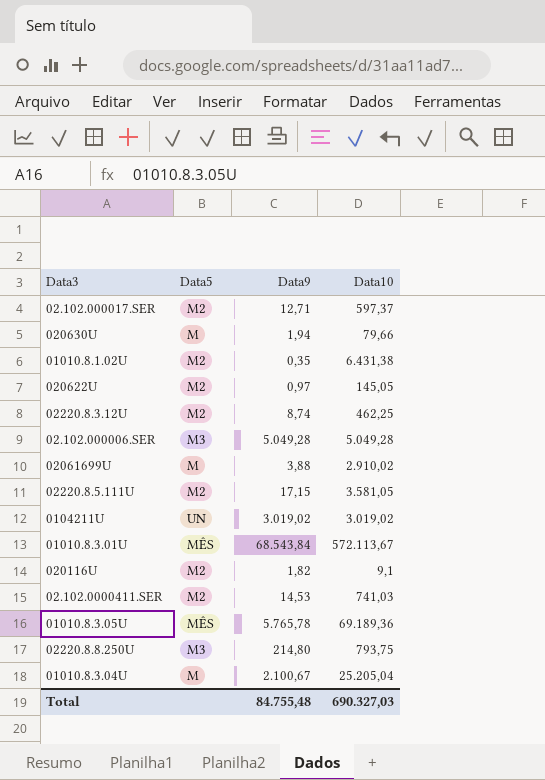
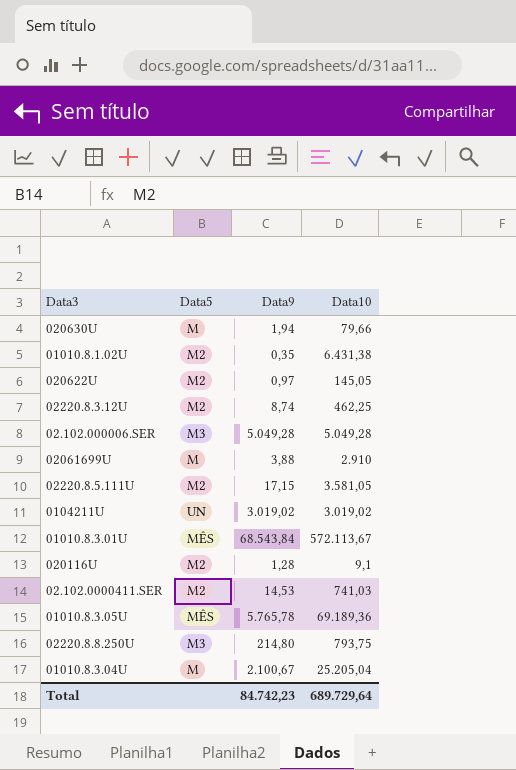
row 02.102.000017.SER: M2 | 12,71 | 597,37 -> none
02061699U | Data10: 2.910,02 -> 2.910
020116U | Data9: 1,82 -> 1,28
Total | Data9: 84.755,48 -> 84.742,23
Total | Data10: 690.327,03 -> 689.729,64

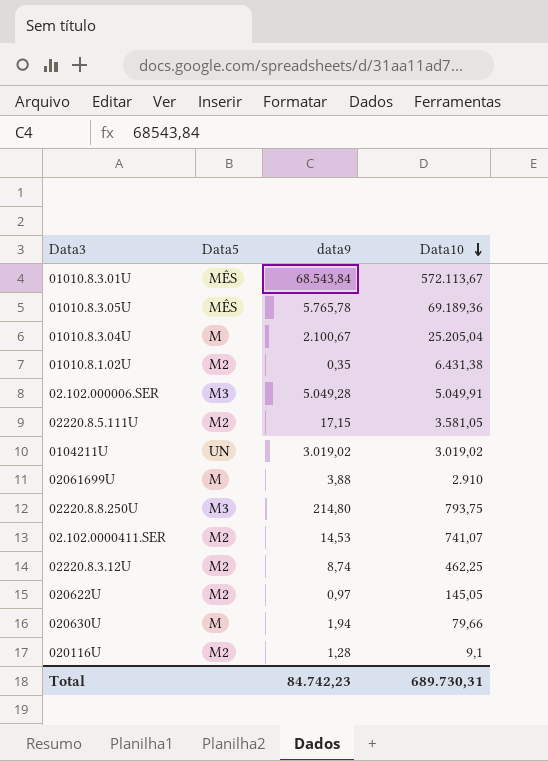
row order: none -> Data10 descending
column name: Data9 -> data9
02.102.000006.SER | Data10: 5.049,28 -> 5.049,91
02.102.0000411.SER | Data10: 741,03 -> 741,07
Total | Data10: 689.729,64 -> 689.730,31

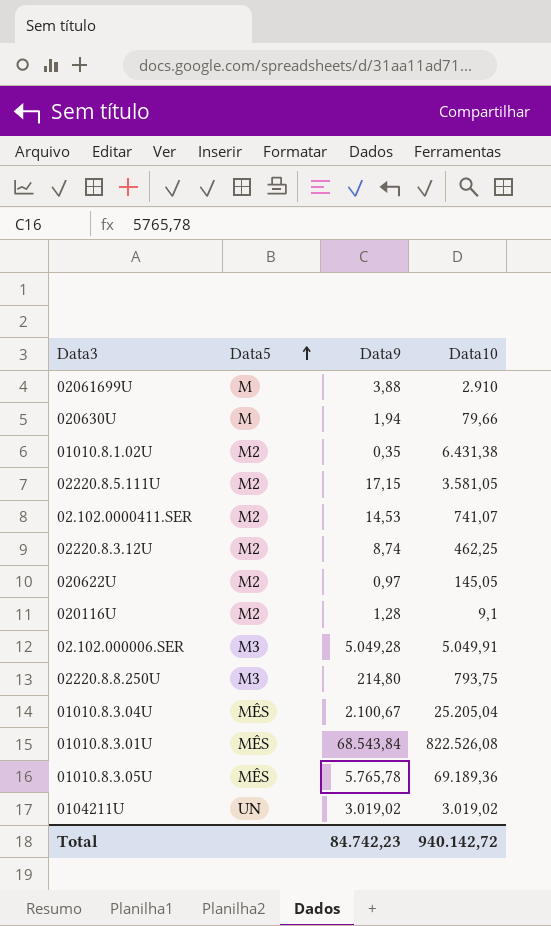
row order: Data10 descending -> Data5 ascending
column name: data9 -> Data9
01010.8.3.04U | Data5: M -> MÊS
01010.8.3.01U | Data10: 572.113,67 -> 822.526,08
Total | Data10: 689.730,31 -> 940.142,72

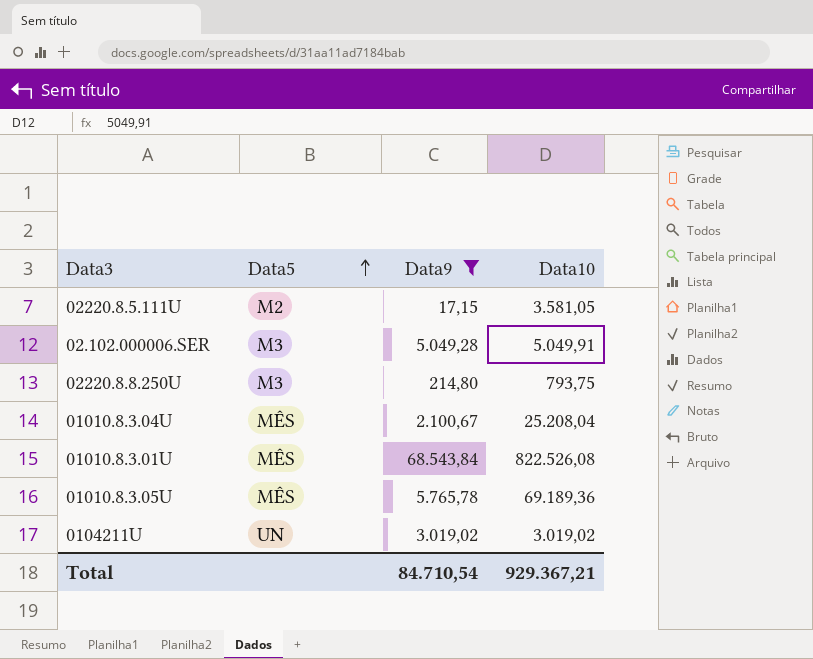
filter: none -> Data9 >= 17,15
01010.8.3.04U | Data10: 25.205,04 -> 25.208,04
Total | Data9: 84.742,23 -> 84.710,54
Total | Data10: 940.142,72 -> 929.367,21

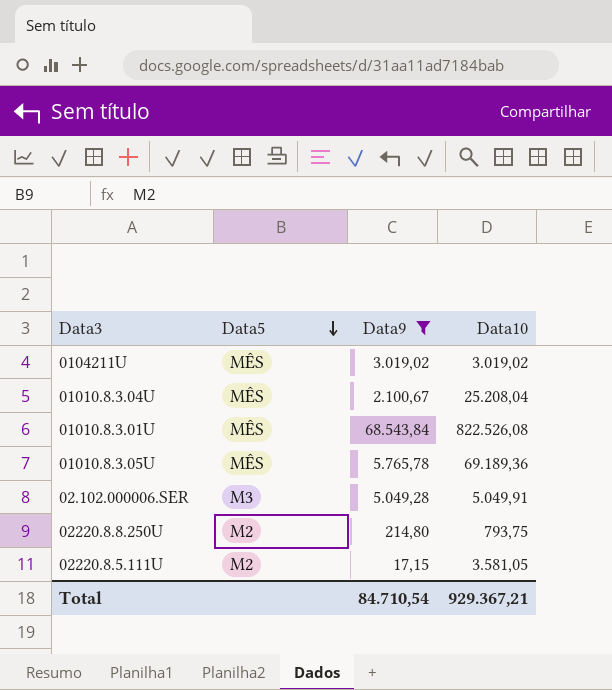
row order: Data5 ascending -> Data5 descending
0104211U | Data5: UN -> MÊS
02220.8.8.250U | Data5: M3 -> M2

